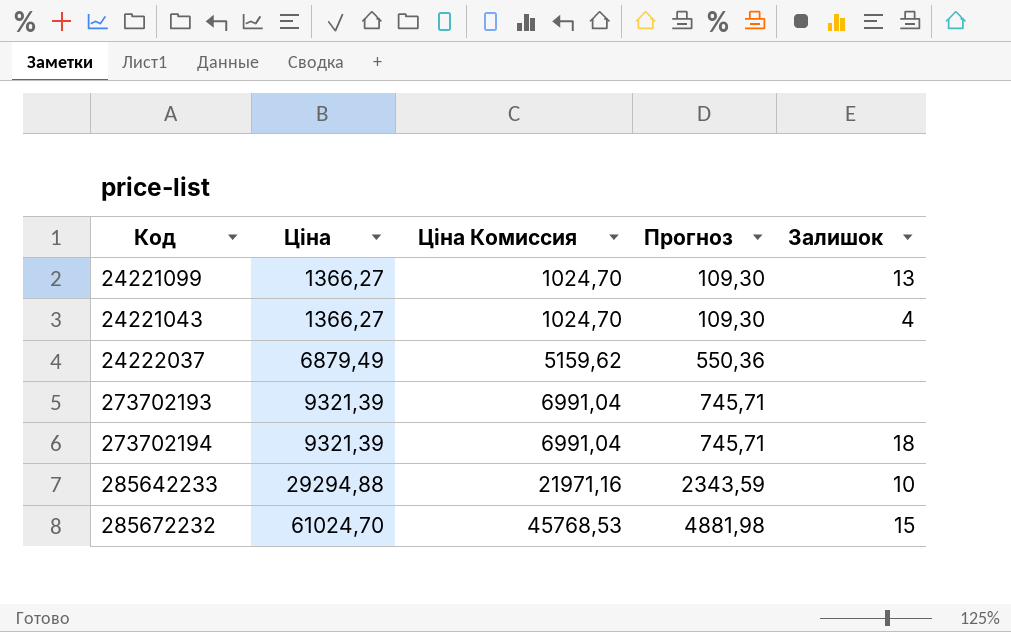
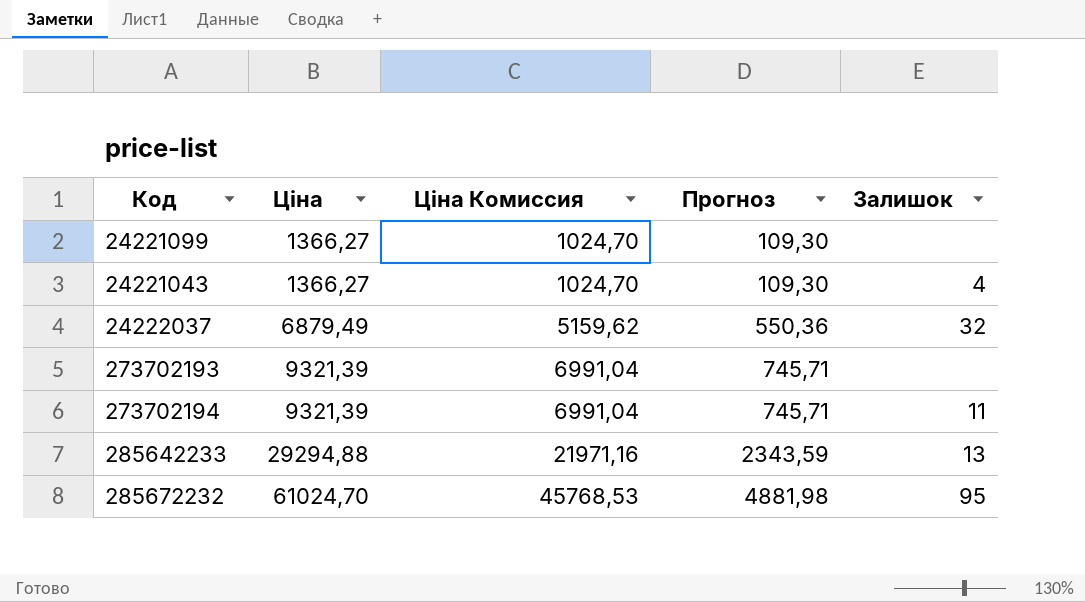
24221099 | Залишок: 13 -> none
24222037 | Залишок: none -> 32
273702194 | Залишок: 18 -> 11
285642233 | Залишок: 10 -> 13
285672232 | Залишок: 15 -> 95

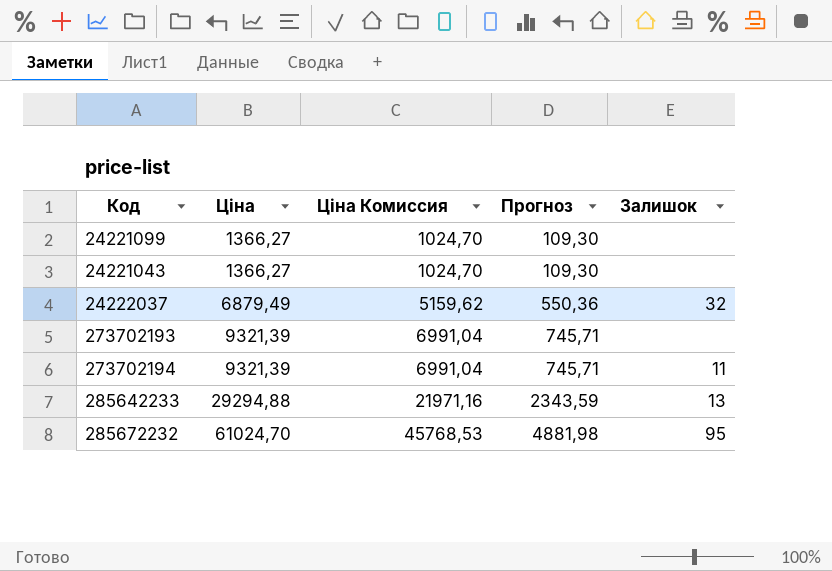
24221043 | Залишок: 4 -> none

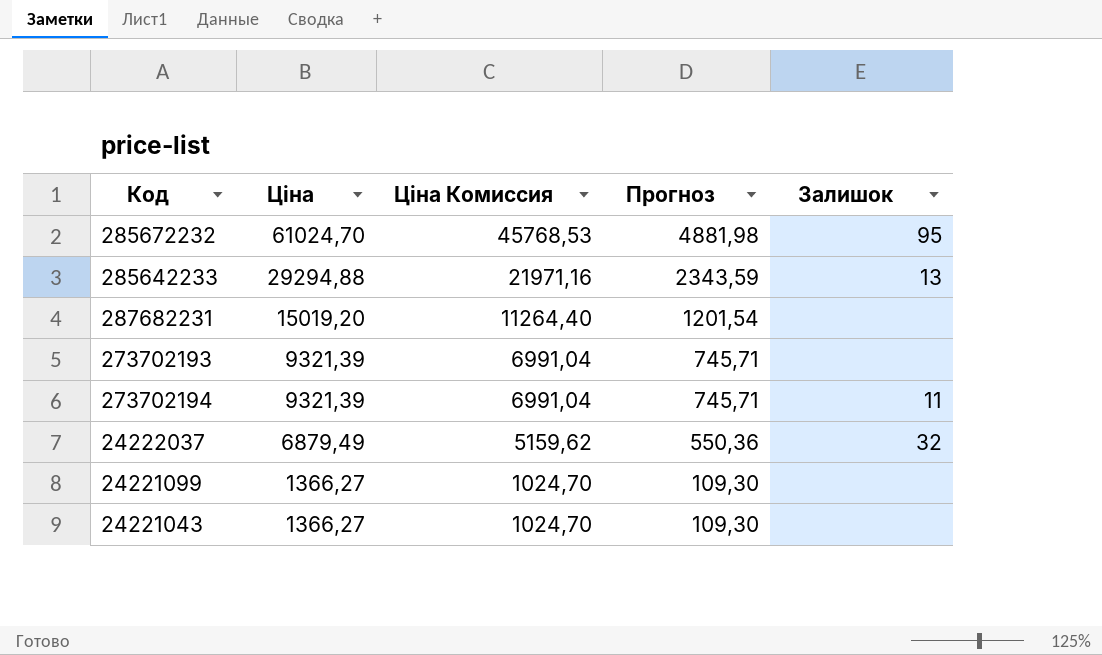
row order: Ціна ascending -> Ціна descending
row 287682231: none -> 15019,20 | 11264,40 | 1201,54 | none

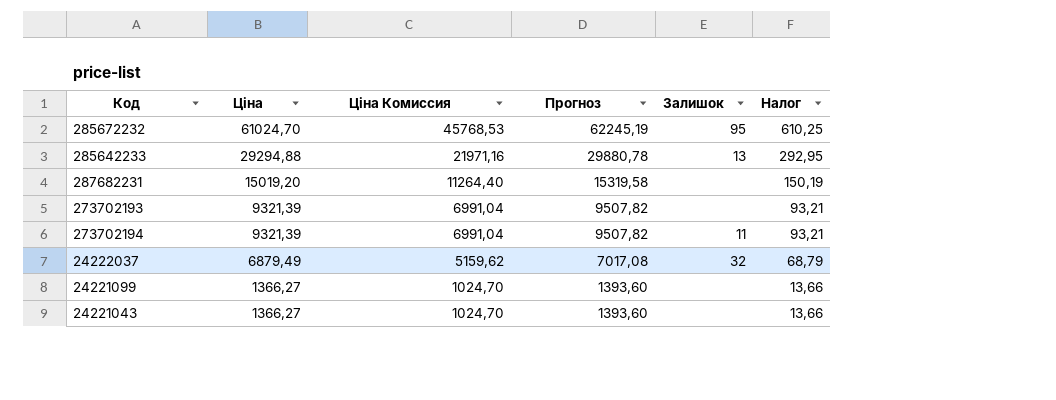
column Прогноз | formula: [Ціна] * 0,08 -> [Ціна] * 1,02
column Налог | formula: none -> [Ціна] * 0,01

